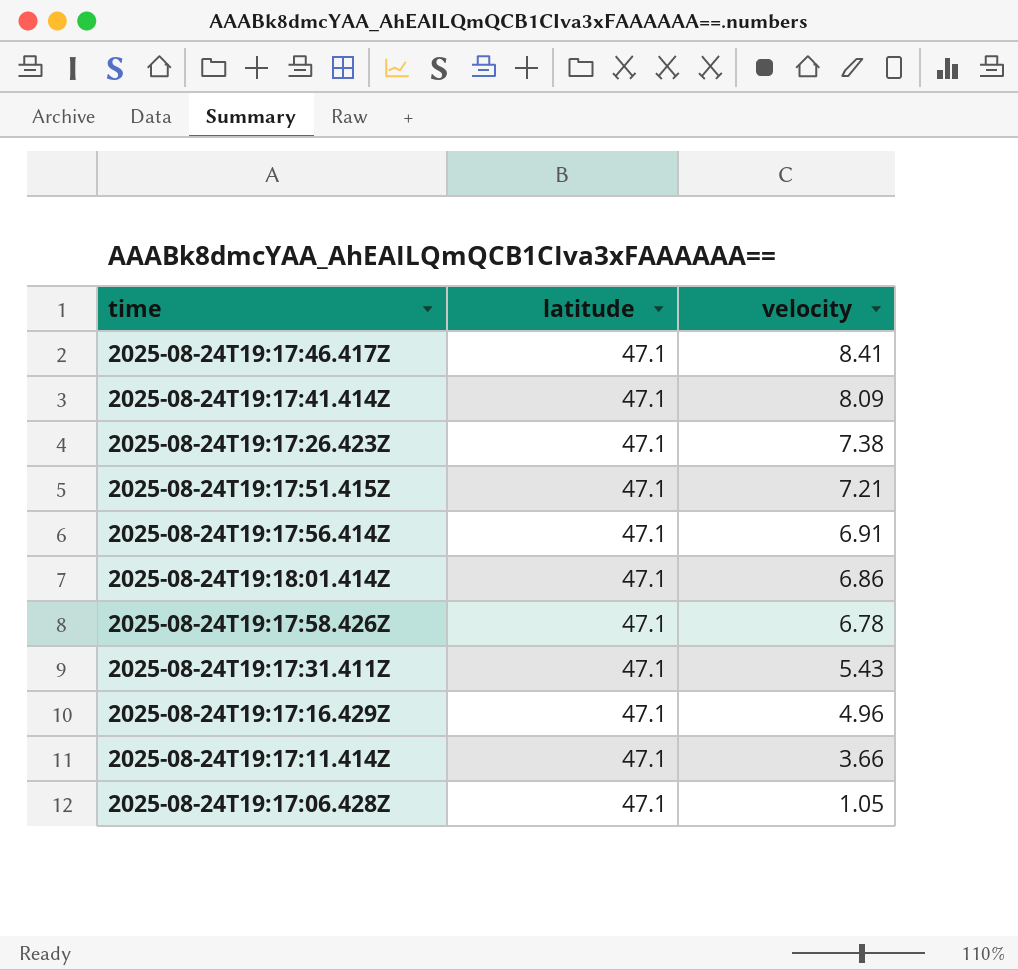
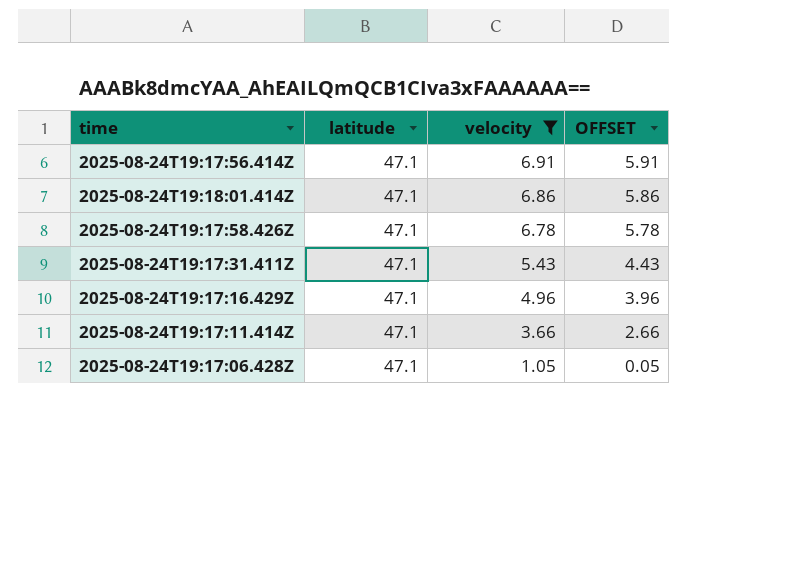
filter: none -> velocity <= 6.91
column OFFSET | formula: none -> [velocity] - 1

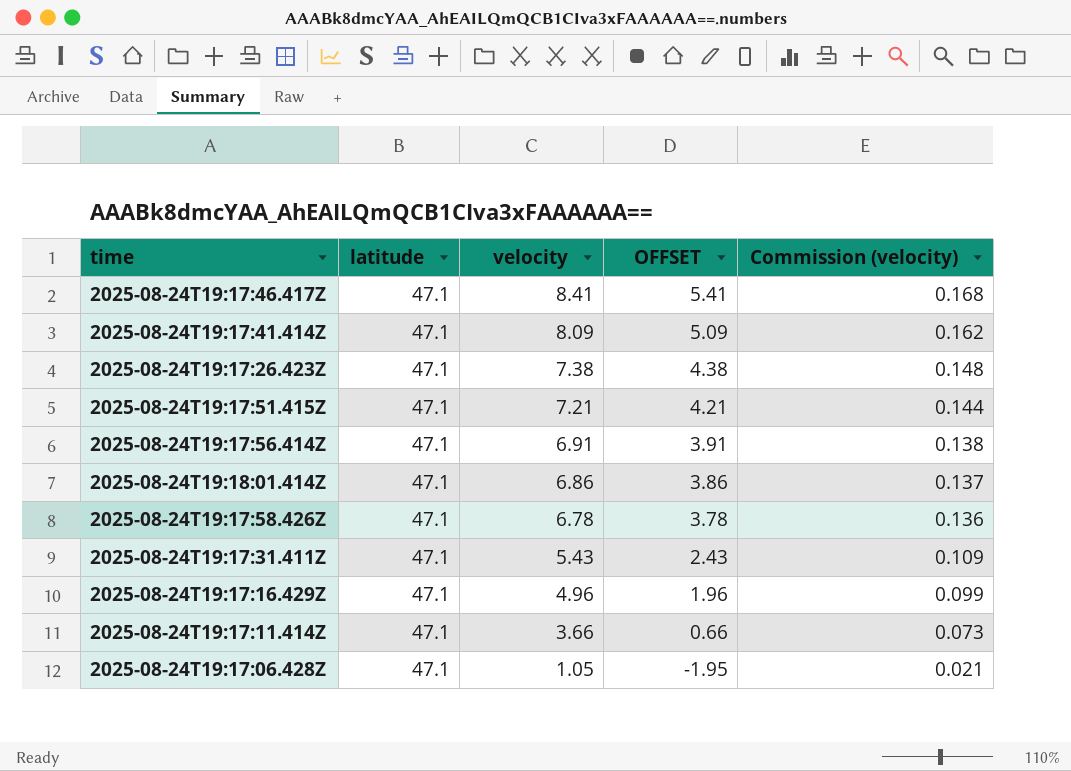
filter: velocity <= 6.91 -> none
column OFFSET | formula: [velocity] - 1 -> [velocity] - 3
column Commission (velocity) | formula: none -> [velocity] * 0.02

